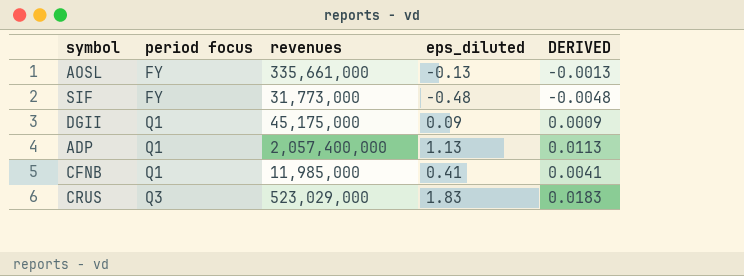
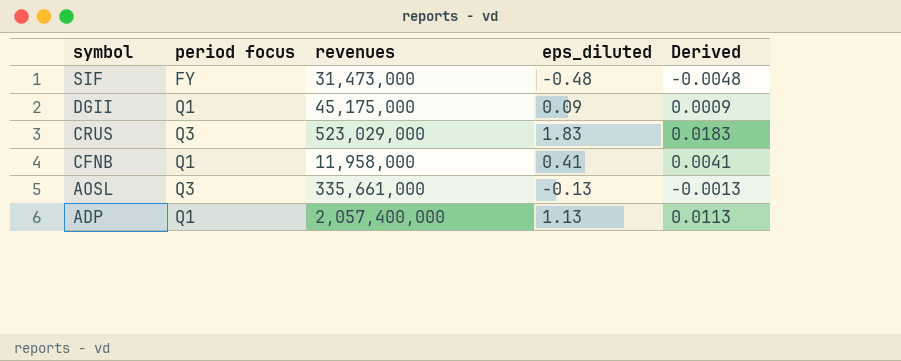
row order: period focus ascending -> symbol descending
column name: DERIVED -> Derived
SIF | revenues: 31,773,000 -> 31,473,000
CFNB | revenues: 11,985,000 -> 11,958,000
AOSL | period focus: FY -> Q3

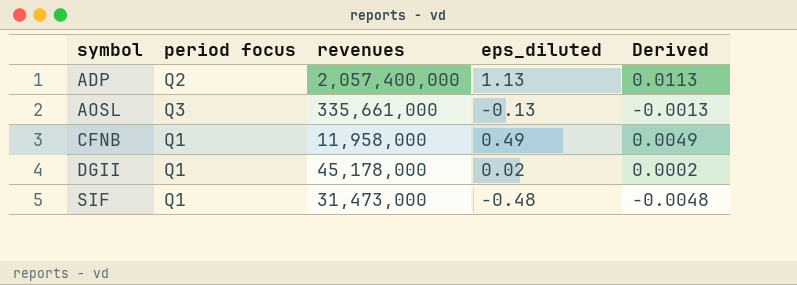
row order: symbol descending -> symbol ascending
row CRUS: Q3 | 523,029,000 | 1.83 | 0.0183 -> none
ADP | period focus: Q1 -> Q2
CFNB | eps_diluted: 0.41 -> 0.49
CFNB | Derived: 0.0041 -> 0.0049
DGII | revenues: 45,175,000 -> 45,178,000
DGII | eps_diluted: 0.09 -> 0.02
DGII | Derived: 0.0009 -> 0.0002
SIF | period focus: FY -> Q1

